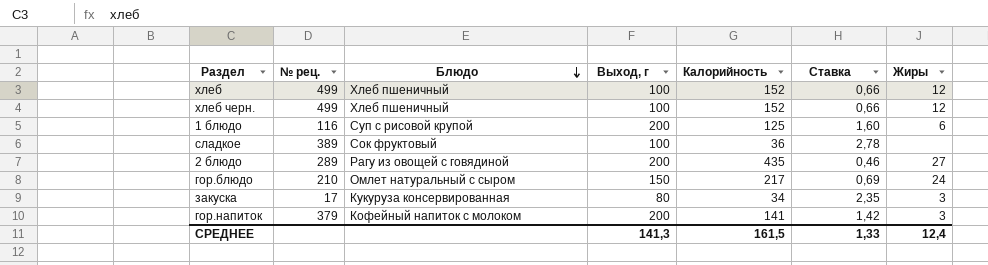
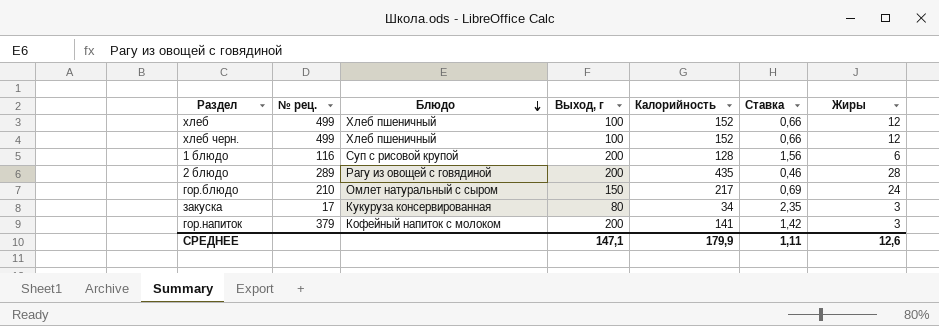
row сладкое: 389 | Сок фруктовый | 100 | 36 | 2,78 | none -> none
1 блюдо | Калорийность: 125 -> 128
1 блюдо | Ставка: 1,60 -> 1,56
2 блюдо | Жиры: 27 -> 28
СРЕДНЕЕ | Выход, г: 141,3 -> 147,1
СРЕДНЕЕ | Калорийность: 161,5 -> 179,9
СРЕДНЕЕ | Ставка: 1,33 -> 1,11
СРЕДНЕЕ | Жиры: 12,4 -> 12,6

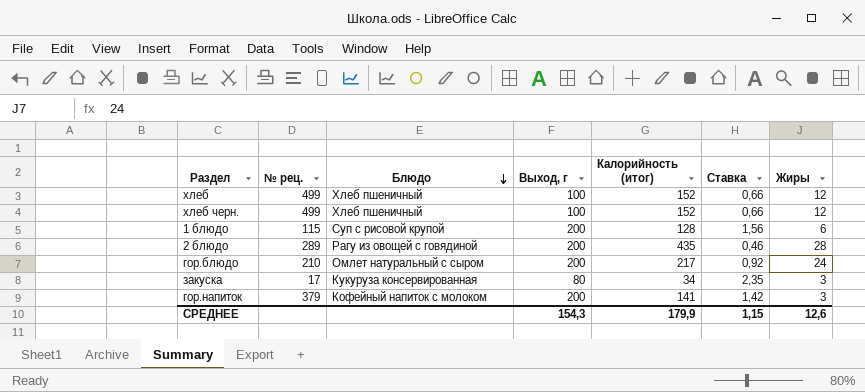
column name: Калорийность -> Калорийность (итог)
1 блюдо | № рец.: 116 -> 115
гор.блюдо | Выход, г: 150 -> 200
гор.блюдо | Ставка: 0,69 -> 0,92
СРЕДНЕЕ | Выход, г: 147,1 -> 154,3
СРЕДНЕЕ | Ставка: 1,11 -> 1,15

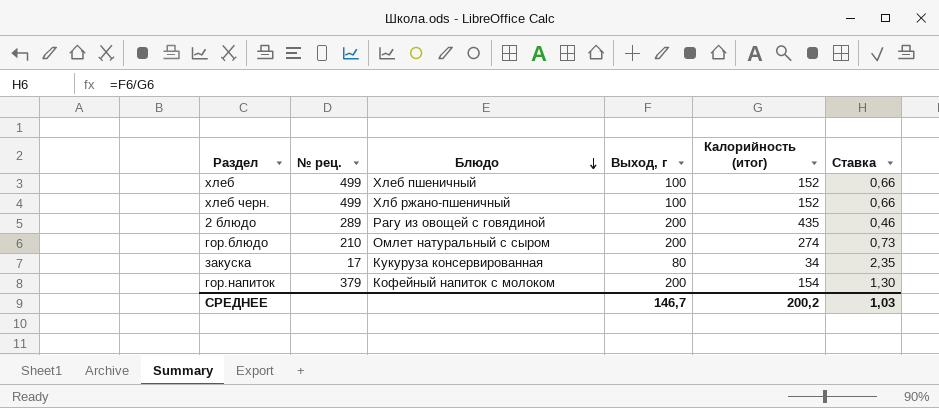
column Жиры | position: 7 -> none
row 1 блюдо: 115 | Суп с рисовой крупой | 200 | 128 | 1,56 | 6 -> none
хлеб черн. | Блюдо: Хлеб пшеничный -> Хлб ржано-пшеничный
гор.блюдо | Калорийность (итог): 217 -> 274
гор.блюдо | Ставка: 0,92 -> 0,73
гор.напиток | Калорийность (итог): 141 -> 154
гор.напиток | Ставка: 1,42 -> 1,30
СРЕДНЕЕ | Выход, г: 154,3 -> 146,7
СРЕДНЕЕ | Калорийность (итог): 179,9 -> 200,2
СРЕДНЕЕ | Ставка: 1,15 -> 1,03

